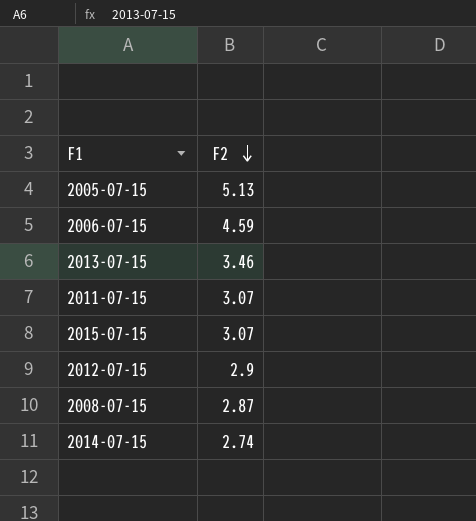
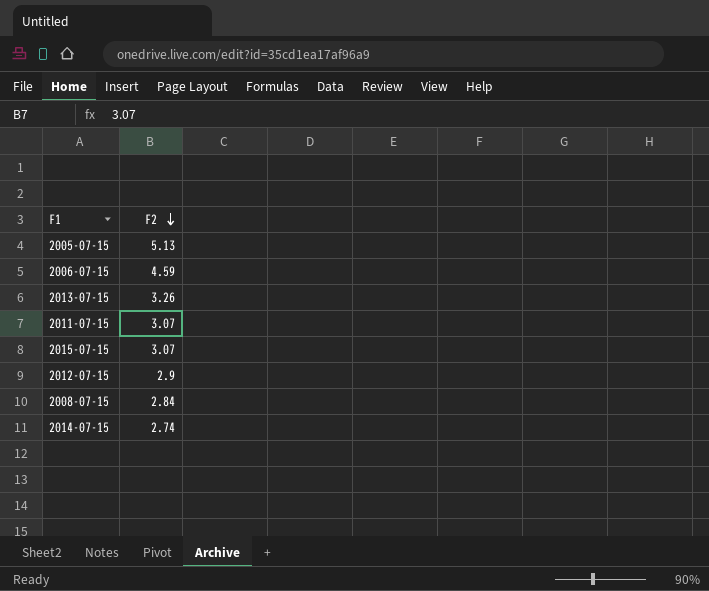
2013-07-15 | F2: 3.46 -> 3.26
2008-07-15 | F2: 2.87 -> 2.84

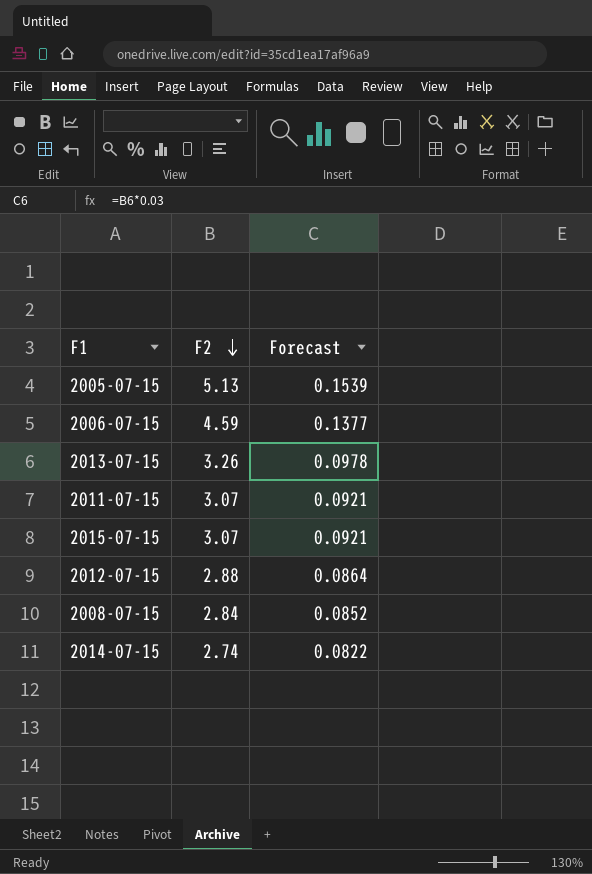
column Forecast | formula: none -> [F2] * 0.03
2012-07-15 | F2: 2.9 -> 2.88

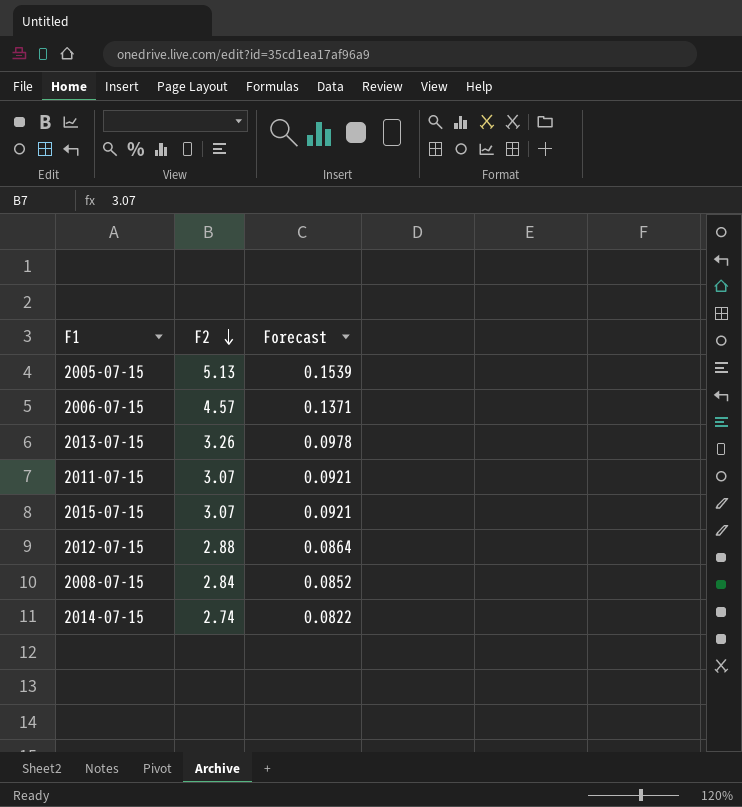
2006-07-15 | F2: 4.59 -> 4.57
2006-07-15 | Forecast: 0.1377 -> 0.1371

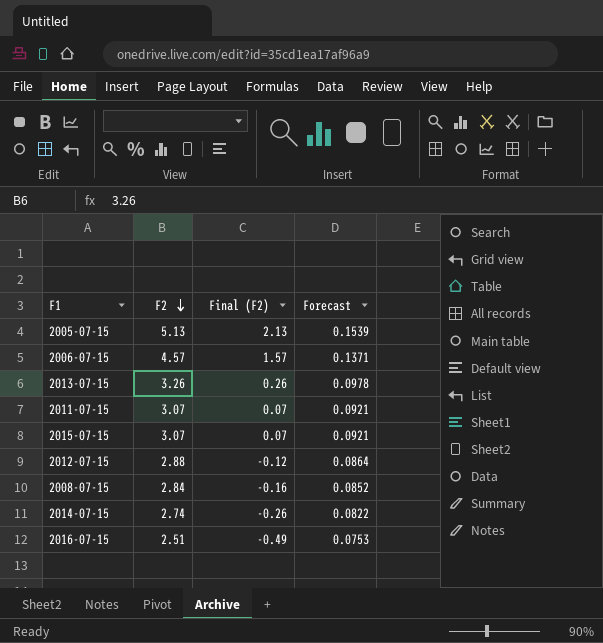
column Final (F2) | formula: none -> [F2] - 3
row 2016-07-15: none -> 2.51 | -0.49 | 0.0753

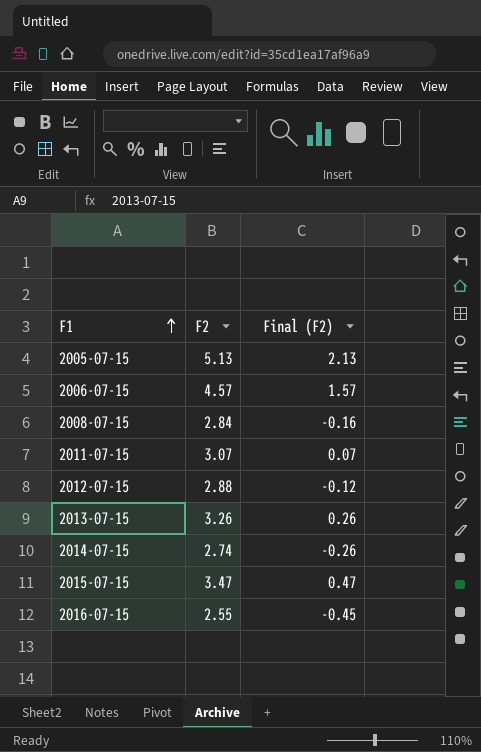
row order: F2 descending -> F1 ascending
column Forecast | formula: [F2] * 0.03 -> none
2015-07-15 | F2: 3.07 -> 3.47
2015-07-15 | Final (F2): 0.07 -> 0.47
2016-07-15 | F2: 2.51 -> 2.55
2016-07-15 | Final (F2): -0.49 -> -0.45

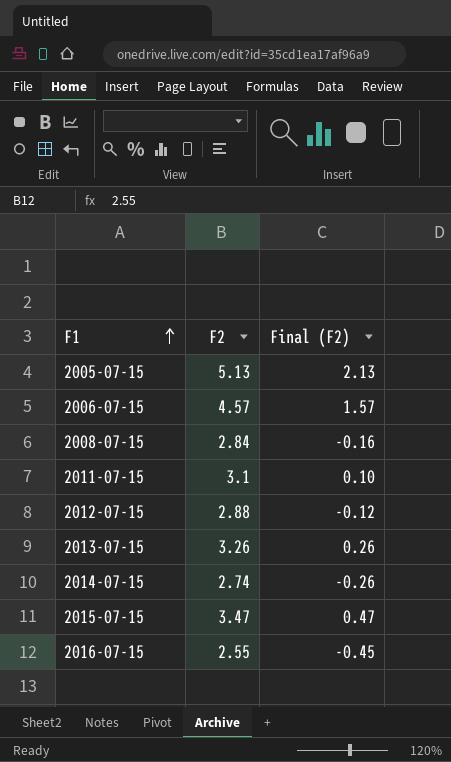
2011-07-15 | F2: 3.07 -> 3.1
2011-07-15 | Final (F2): 0.07 -> 0.10

